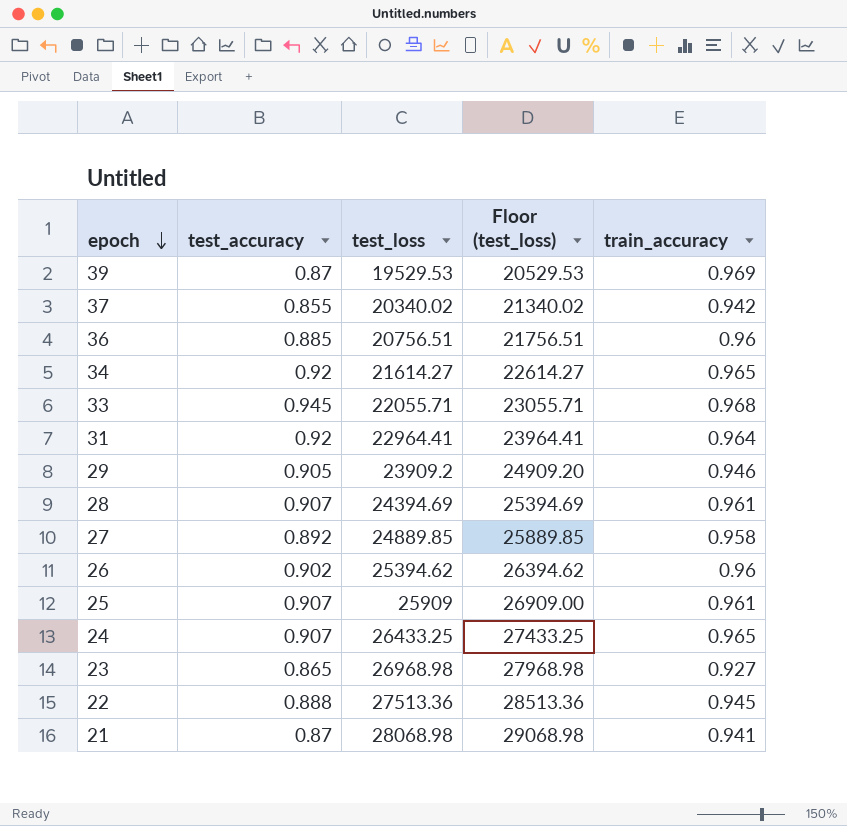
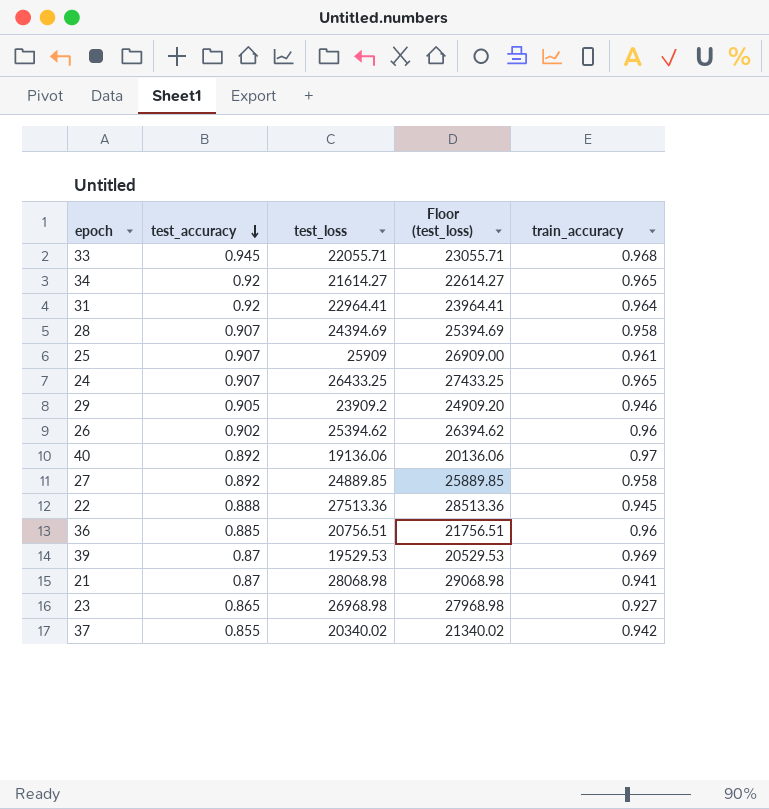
row order: epoch descending -> test_accuracy descending
28 | train_accuracy: 0.961 -> 0.958
row 40: none -> 0.892 | 19136.06 | 20136.06 | 0.97

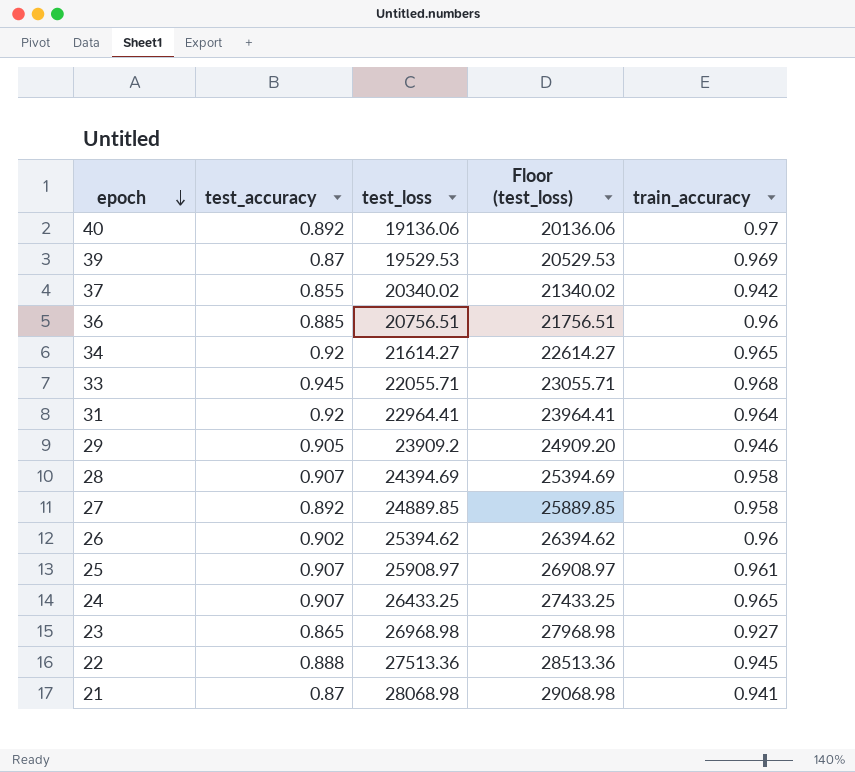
row order: test_accuracy descending -> epoch descending
25 | test_loss: 25909 -> 25908.97
25 | Floor (test_loss): 26909.00 -> 26908.97

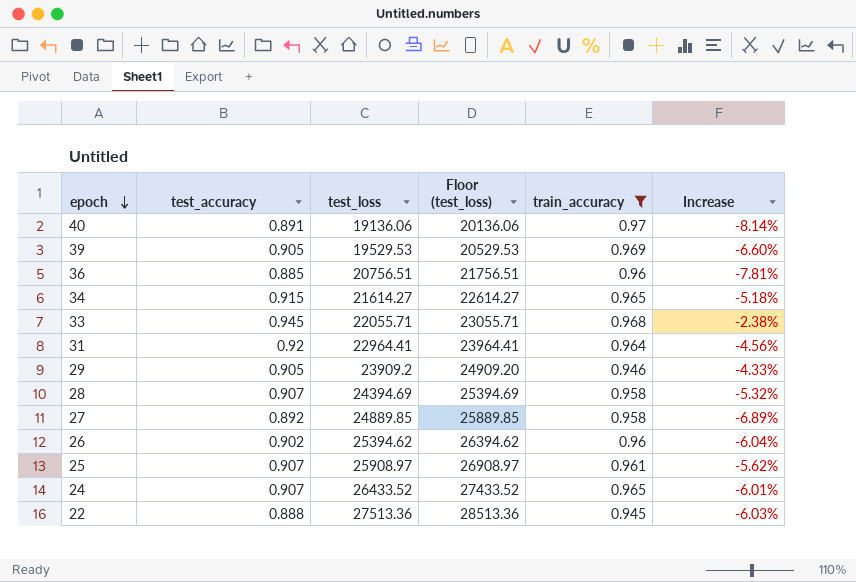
filter: none -> train_accuracy >= 0.945
column Increase | formula: none -> ([test_accuracy] - [train_accuracy]) / [train_accuracy]
40 | test_accuracy: 0.892 -> 0.891
39 | test_accuracy: 0.87 -> 0.905
34 | test_accuracy: 0.92 -> 0.915
24 | test_loss: 26433.25 -> 26433.52
24 | Floor (test_loss): 27433.25 -> 27433.52

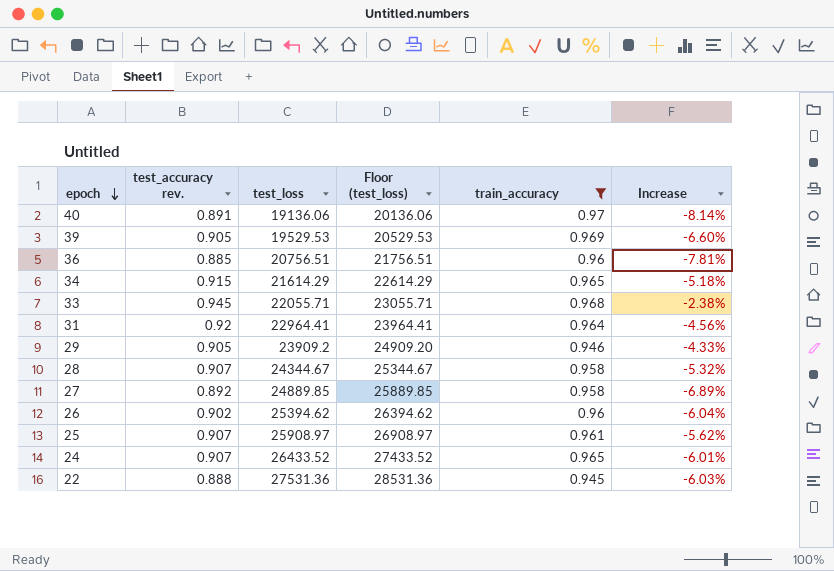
column name: test_accuracy -> test_accuracy rev.
34 | test_loss: 21614.27 -> 21614.29
34 | Floor (test_loss): 22614.27 -> 22614.29
28 | test_loss: 24394.69 -> 24344.67
28 | Floor (test_loss): 25394.69 -> 25344.67
22 | test_loss: 27513.36 -> 27531.36
22 | Floor (test_loss): 28513.36 -> 28531.36

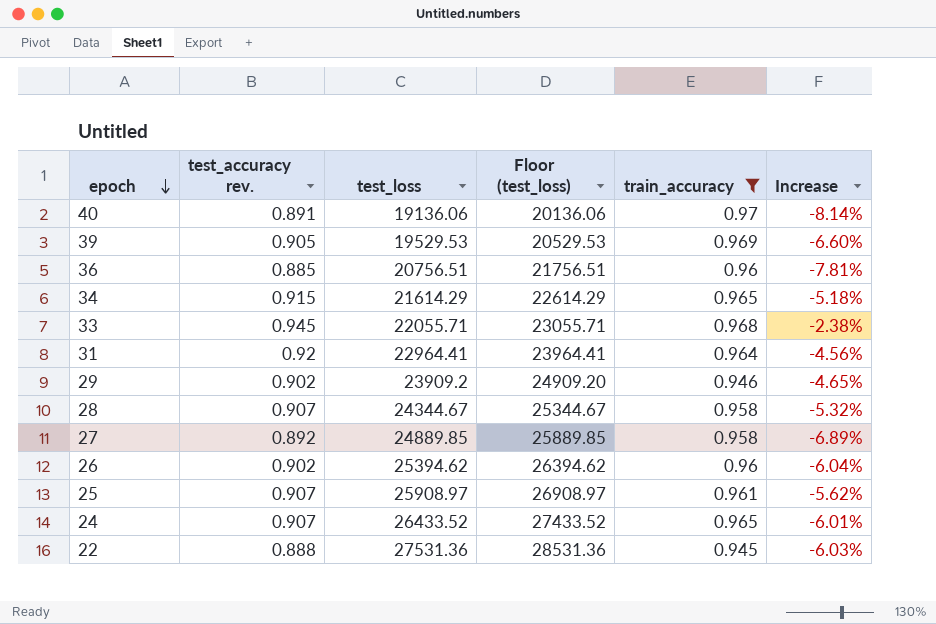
29 | test_accuracy rev.: 0.905 -> 0.902
29 | Increase: -4.33% -> -4.65%

